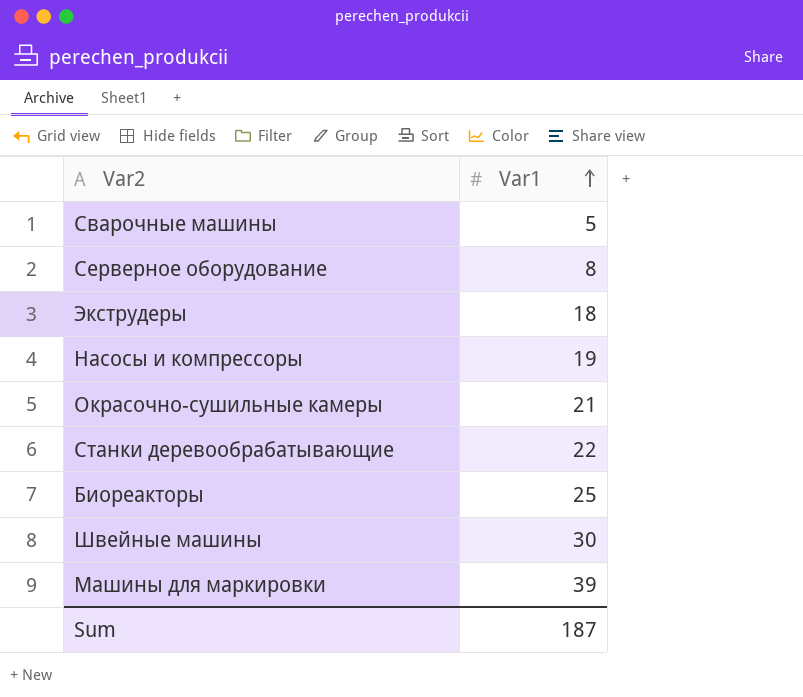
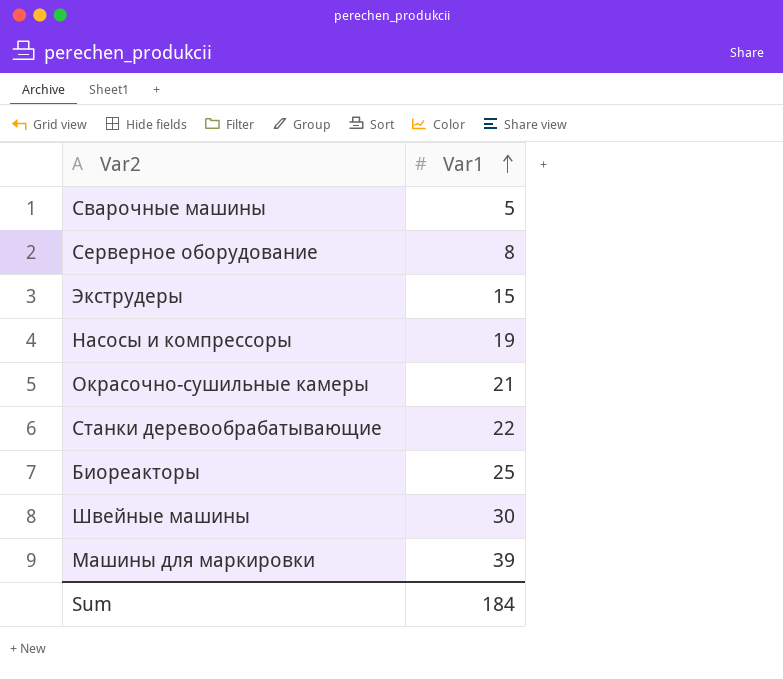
Экструдеры | Var1: 18 -> 15
Sum | Var1: 187 -> 184

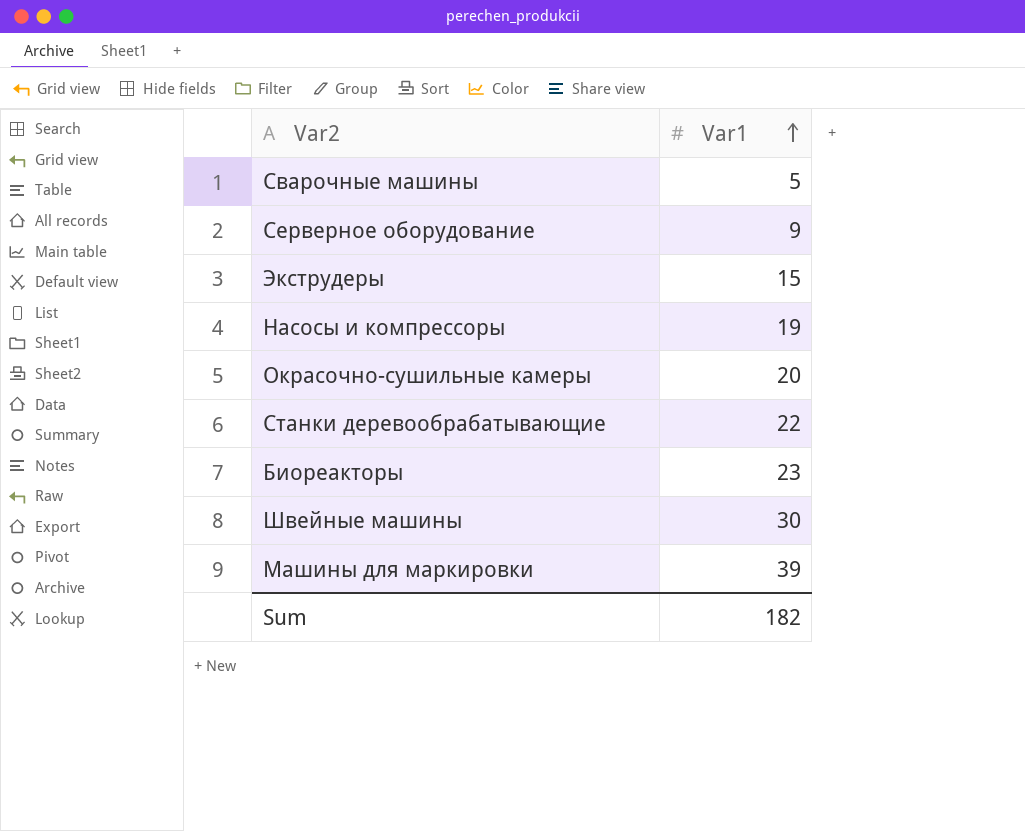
Серверное оборудование | Var1: 8 -> 9
Окрасочно-сушильные камеры | Var1: 21 -> 20
Биореакторы | Var1: 25 -> 23
Sum | Var1: 184 -> 182

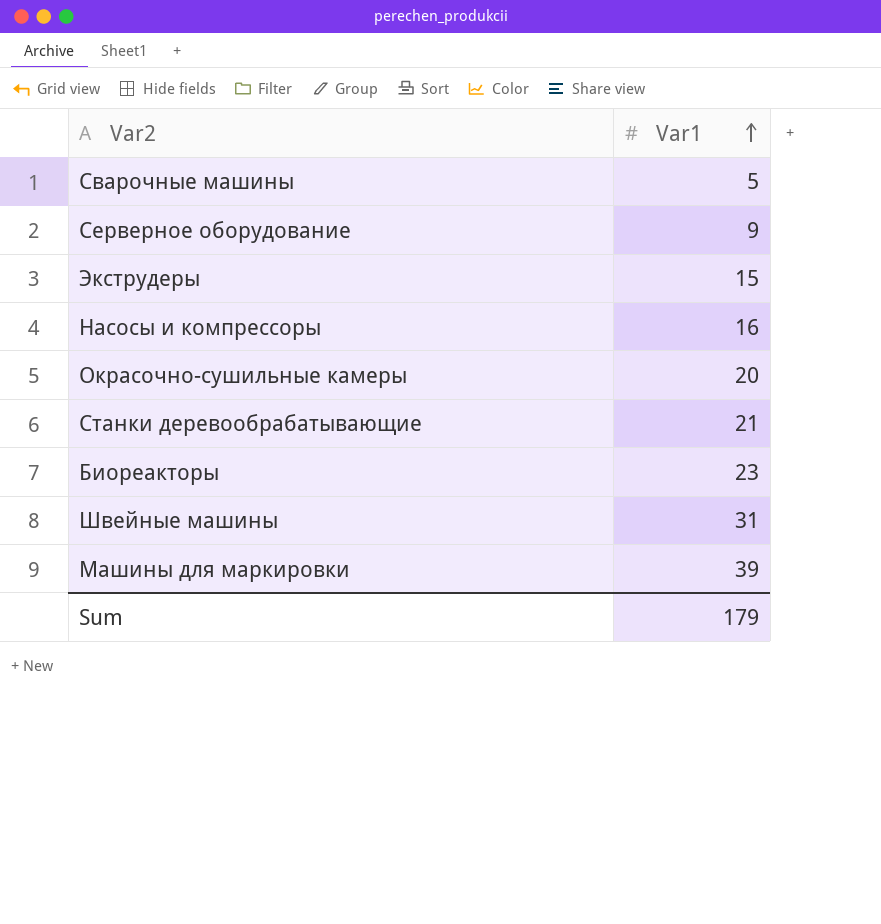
Насосы и компрессоры | Var1: 19 -> 16
Станки деревообрабатывающие | Var1: 22 -> 21
Швейные машины | Var1: 30 -> 31
Sum | Var1: 182 -> 179

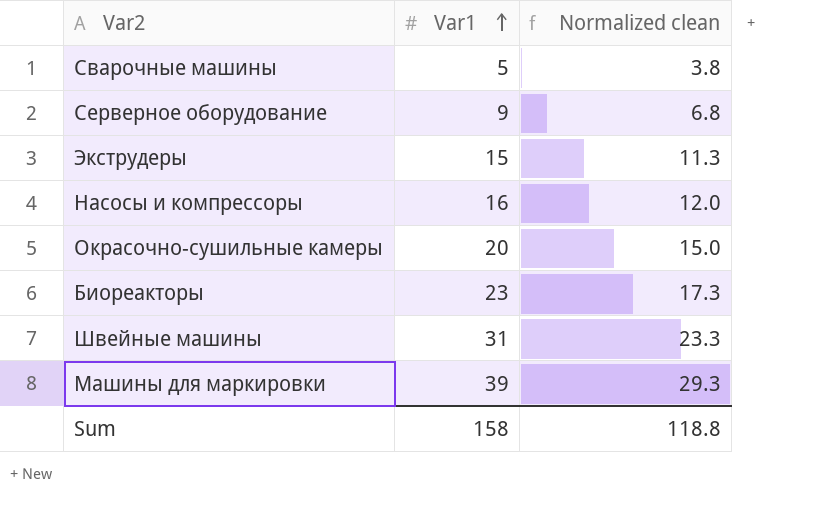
column Normalized clean | formula: none -> [Var1] * 0.75
row Станки деревообрабатывающие: 21 -> none
Sum | Var1: 179 -> 158

